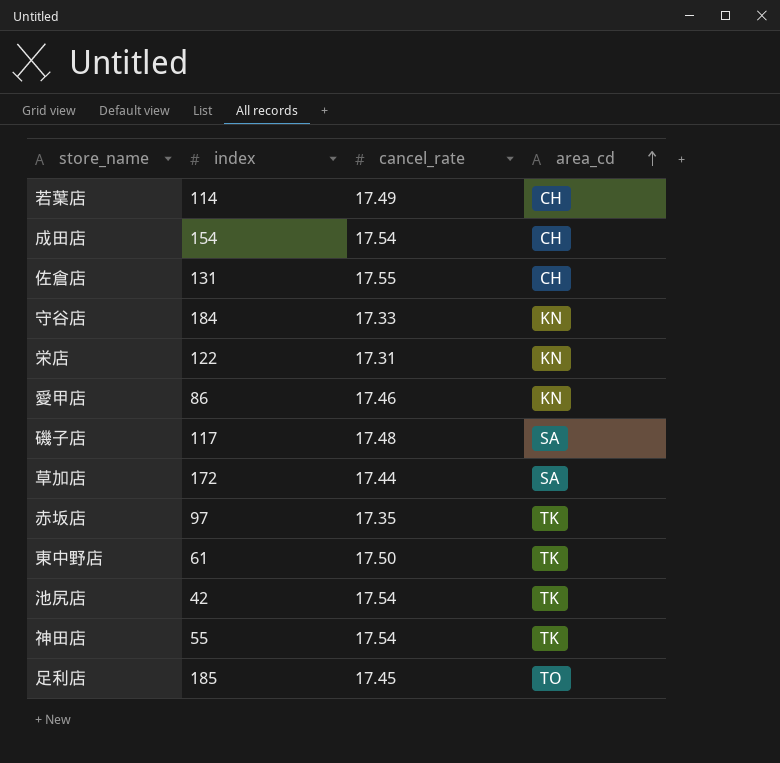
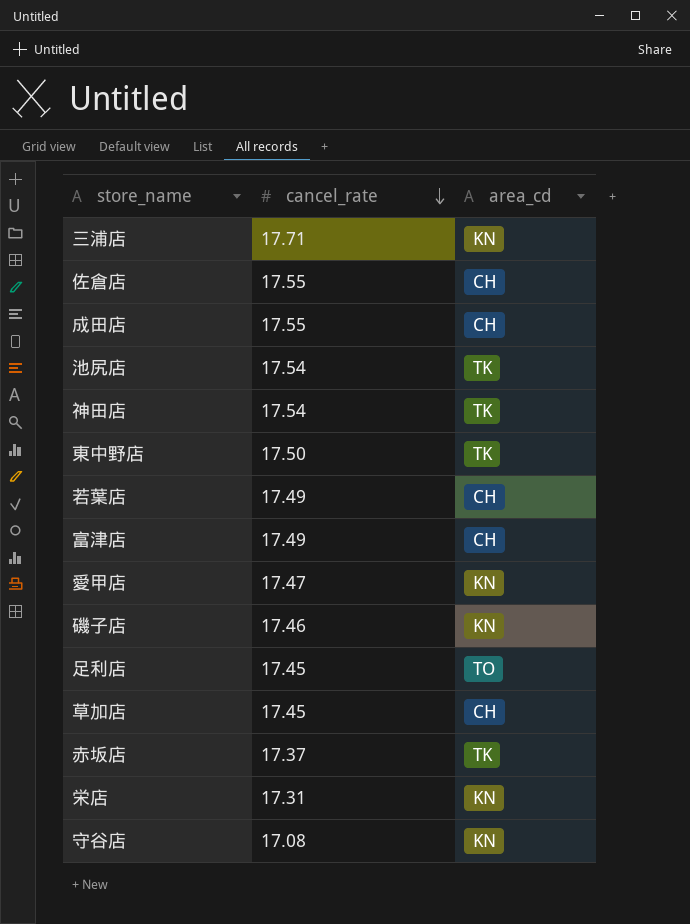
row order: area_cd ascending -> cancel_rate descending
column index | position: 2 -> none
row 三浦店: none -> 17.71 | KN
成田店 | cancel_rate: 17.54 -> 17.55
row 富津店: none -> 17.49 | CH
愛甲店 | cancel_rate: 17.46 -> 17.47
磯子店 | cancel_rate: 17.48 -> 17.46
磯子店 | area_cd: SA -> KN
草加店 | cancel_rate: 17.44 -> 17.45
草加店 | area_cd: SA -> CH
赤坂店 | cancel_rate: 17.35 -> 17.37
守谷店 | cancel_rate: 17.33 -> 17.08

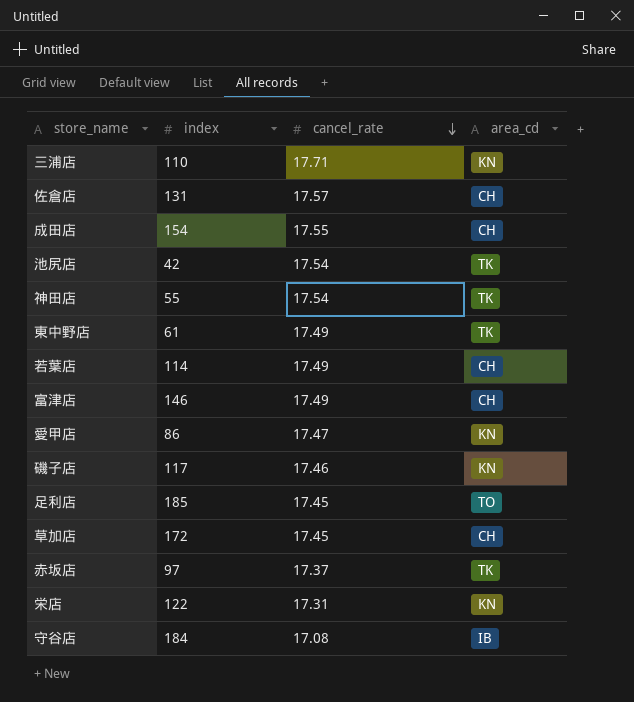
column index | position: none -> 2
佐倉店 | cancel_rate: 17.55 -> 17.57
東中野店 | cancel_rate: 17.50 -> 17.49
守谷店 | area_cd: KN -> IB

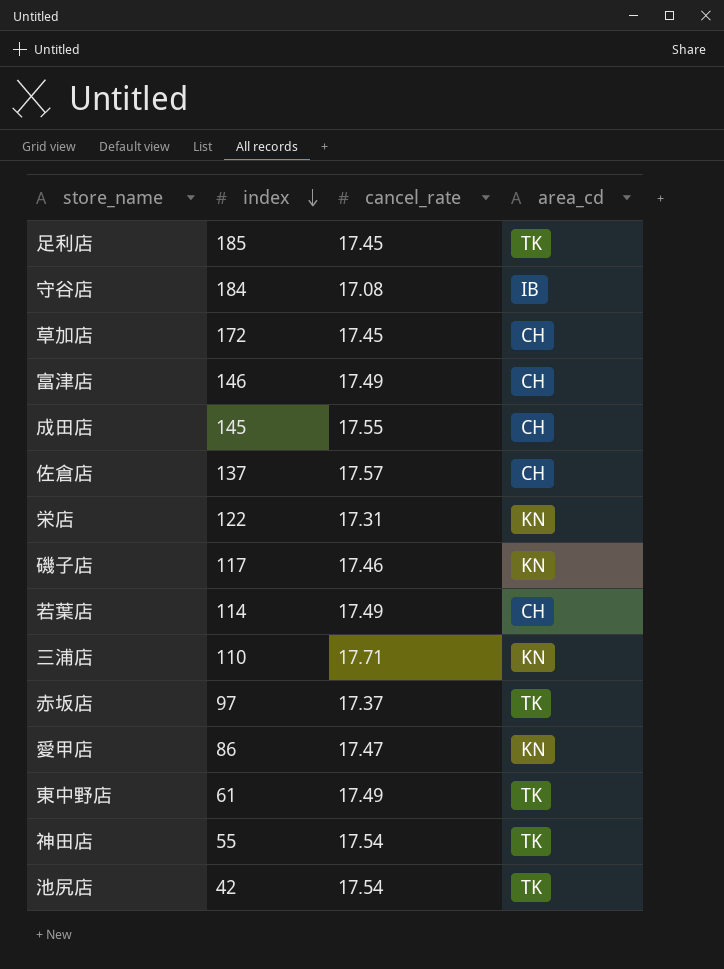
row order: cancel_rate descending -> index descending
足利店 | area_cd: TO -> TK
成田店 | index: 154 -> 145
佐倉店 | index: 131 -> 137

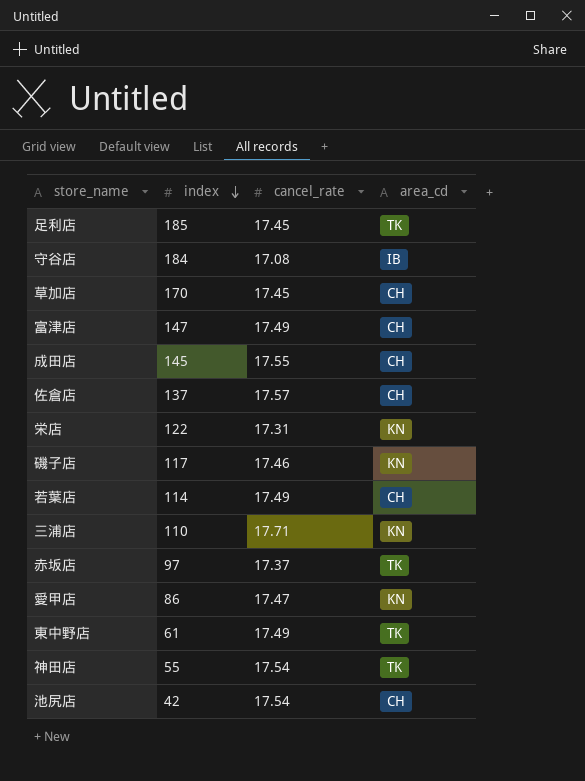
草加店 | index: 172 -> 170
富津店 | index: 146 -> 147
池尻店 | area_cd: TK -> CH

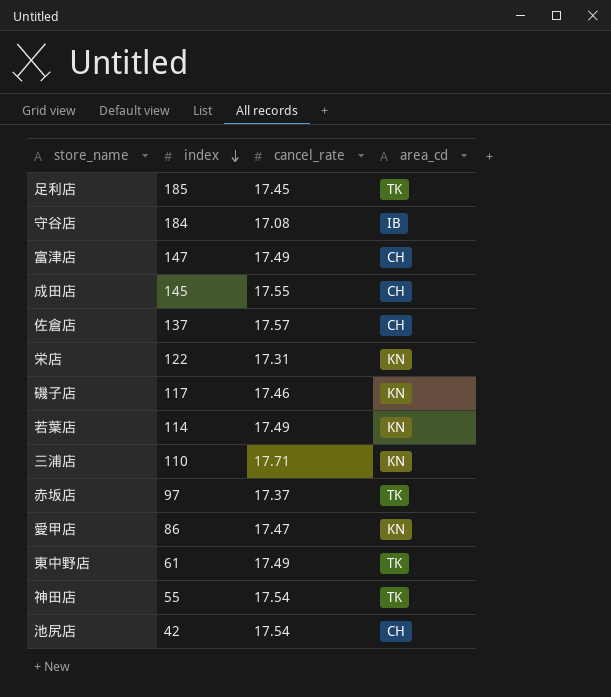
row 草加店: 170 | 17.45 | CH -> none
若葉店 | area_cd: CH -> KN

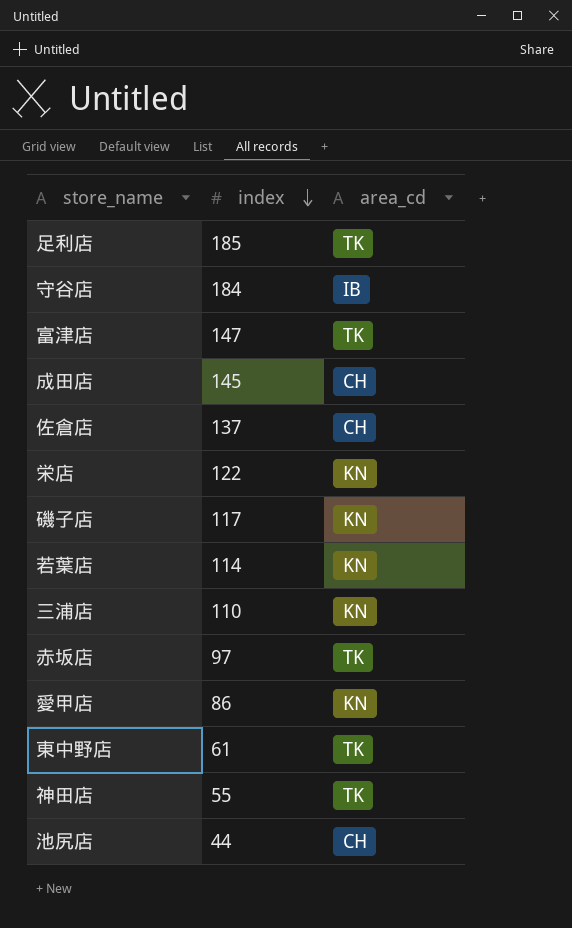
column cancel_rate | position: 3 -> none
富津店 | area_cd: CH -> TK
池尻店 | index: 42 -> 44

